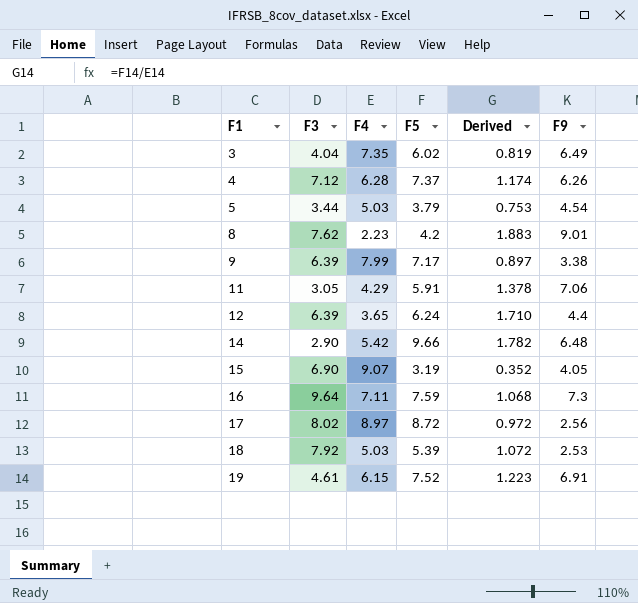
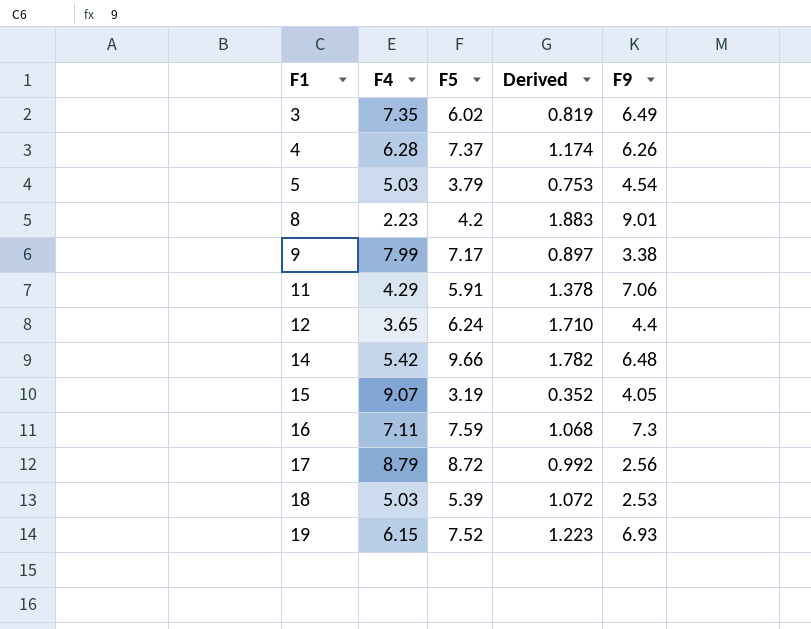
column F3 | position: 2 -> none
17 | F4: 8.97 -> 8.79
17 | Derived: 0.972 -> 0.992
19 | F9: 6.91 -> 6.93

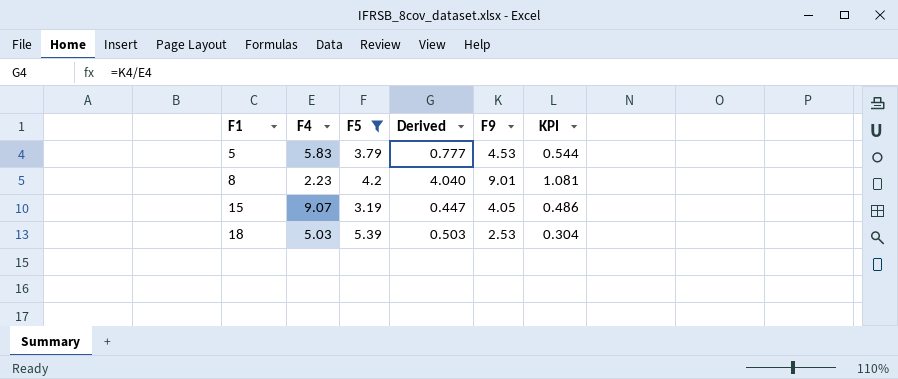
filter: none -> F5 <= 5.39
column Derived | formula: [F5] / [F4] -> [F9] / [F4]
column KPI | formula: none -> [F9] * 0.12
5 | F4: 5.03 -> 5.83
5 | F9: 4.54 -> 4.53

